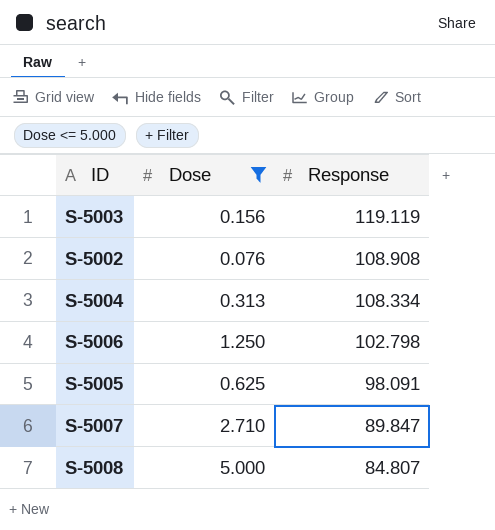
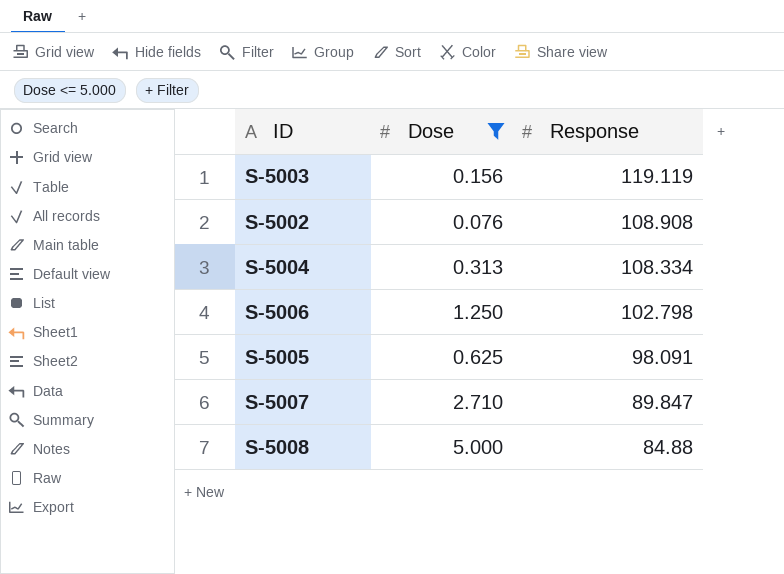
S-5008 | Response: 84.807 -> 84.88

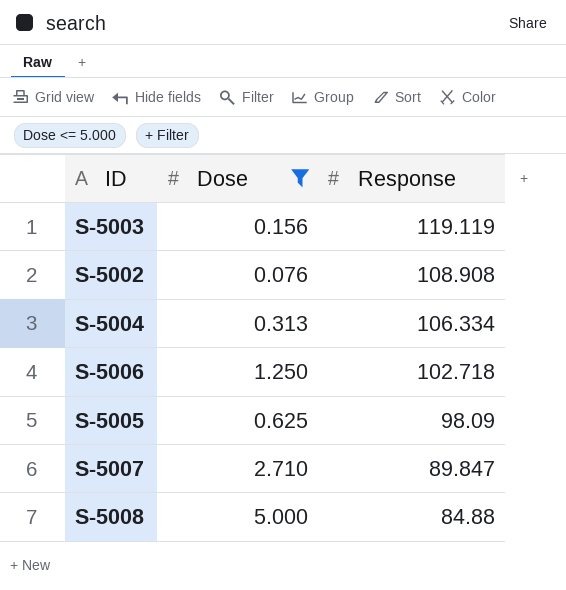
S-5004 | Response: 108.334 -> 106.334
S-5006 | Response: 102.798 -> 102.718
S-5005 | Response: 98.091 -> 98.09

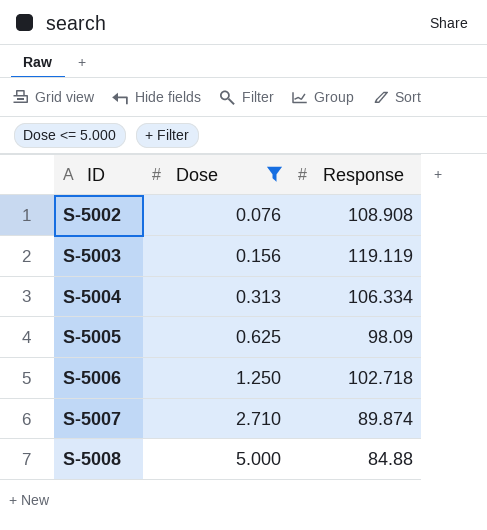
row order: Response descending -> ID ascending
S-5007 | Response: 89.847 -> 89.874

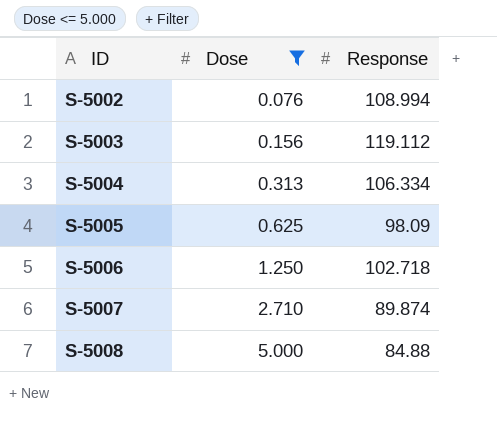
S-5002 | Response: 108.908 -> 108.994
S-5003 | Response: 119.119 -> 119.112

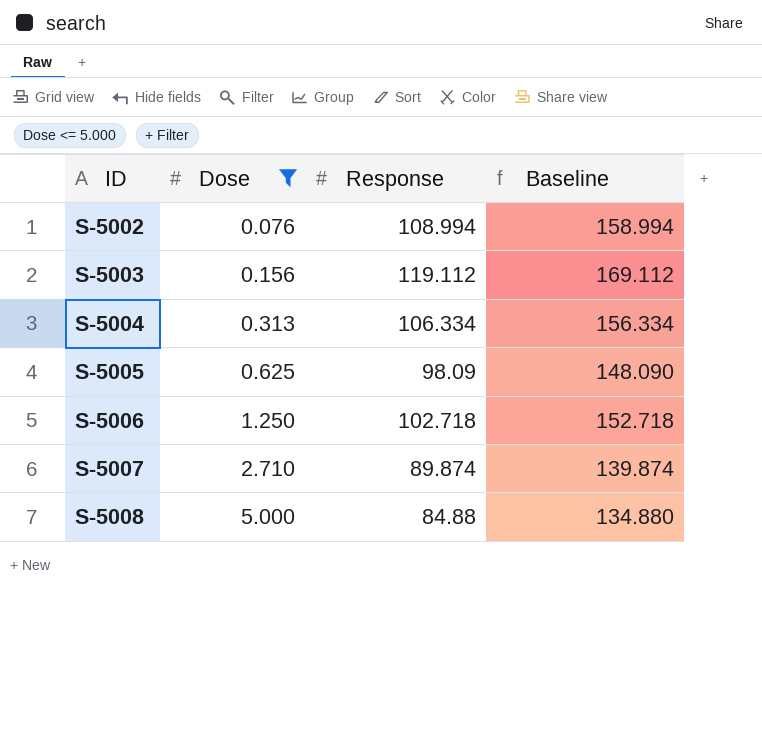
column Baseline | formula: none -> [Response] + 50

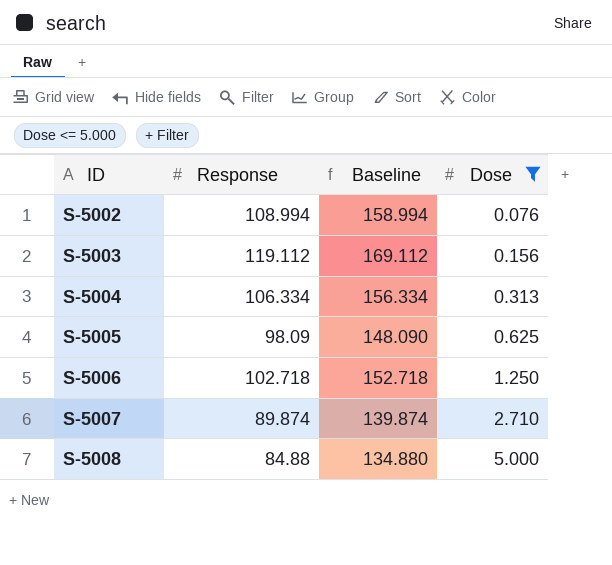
column Dose | position: 2 -> 4

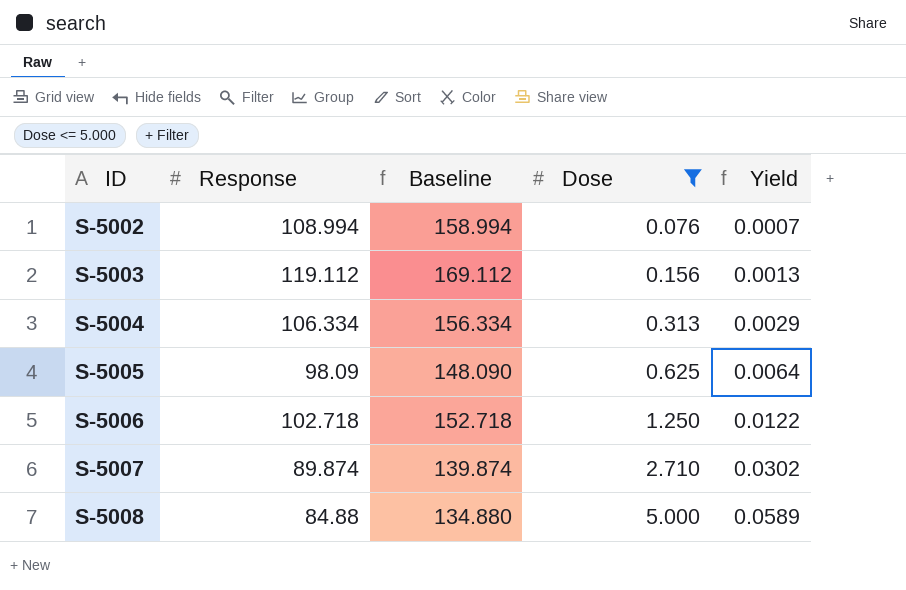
column Yield | formula: none -> [Dose] / [Response]

